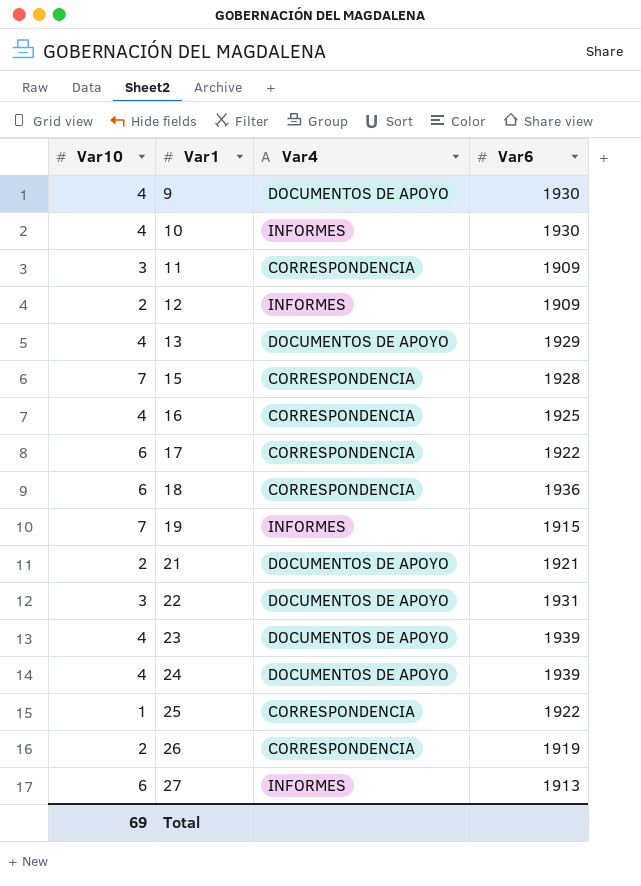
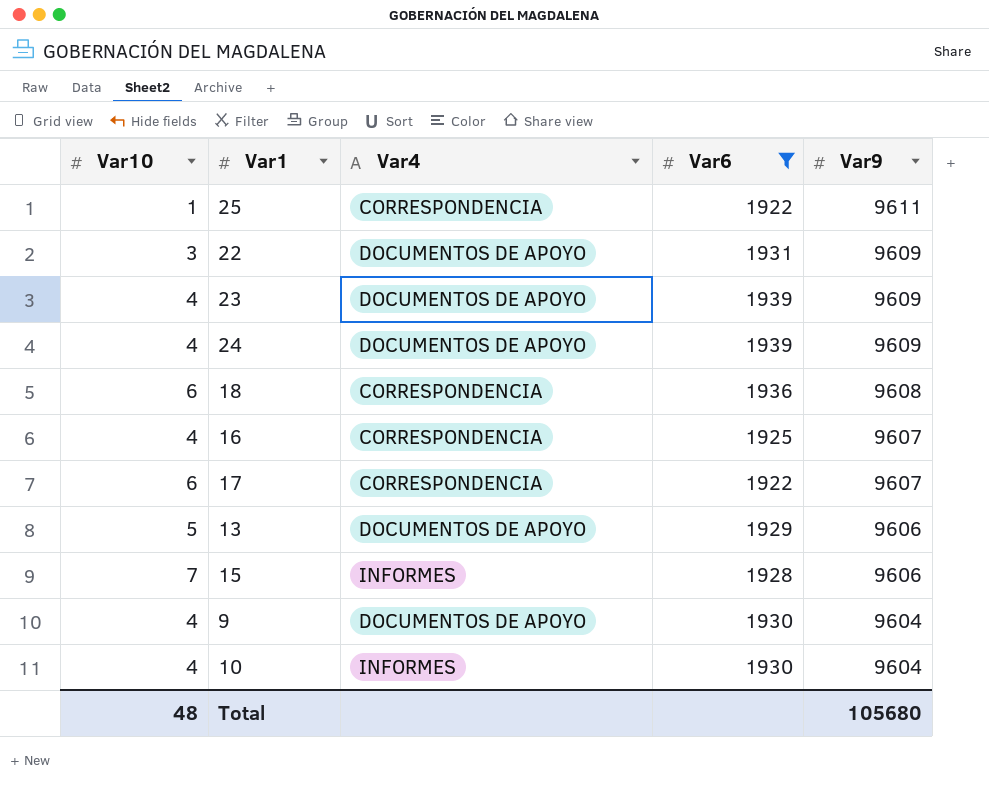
filter: none -> Var6 >= 1922
row order: Var1 ascending -> Var9 descending
column Var9 | position: none -> 5
13 | Var10: 4 -> 5
15 | Var4: CORRESPONDENCIA -> INFORMES
Total | Var10: 69 -> 48

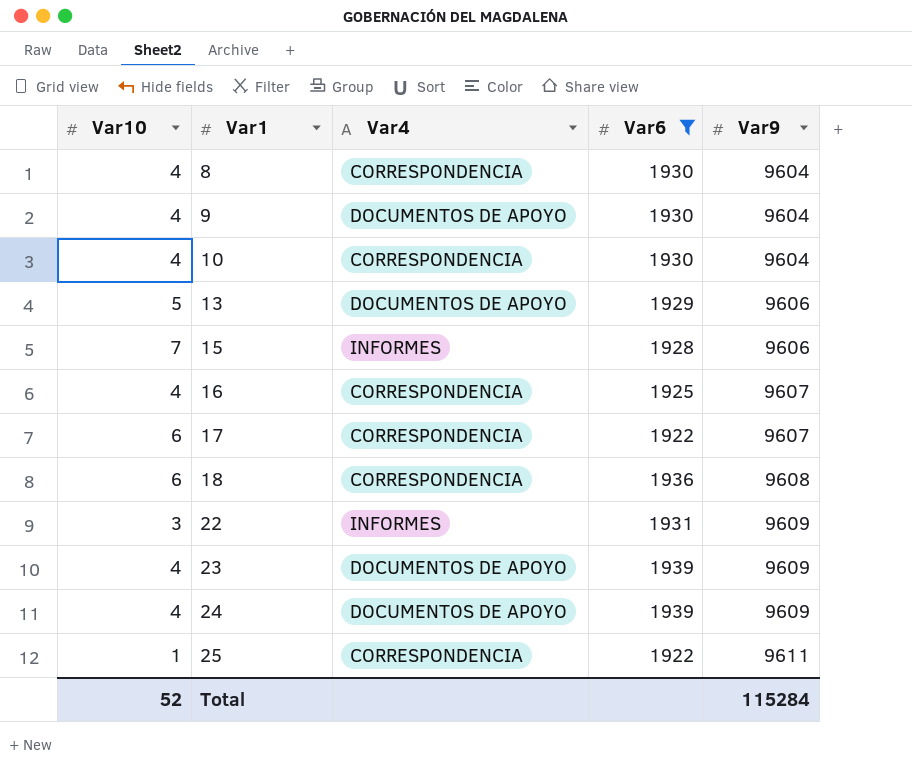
row order: Var9 descending -> Var1 ascending
row 8: none -> 4 | CORRESPONDENCIA | 1930 | 9604
10 | Var4: INFORMES -> CORRESPONDENCIA
22 | Var4: DOCUMENTOS DE APOYO -> INFORMES
Total | Var10: 48 -> 52
Total | Var9: 105680 -> 115284

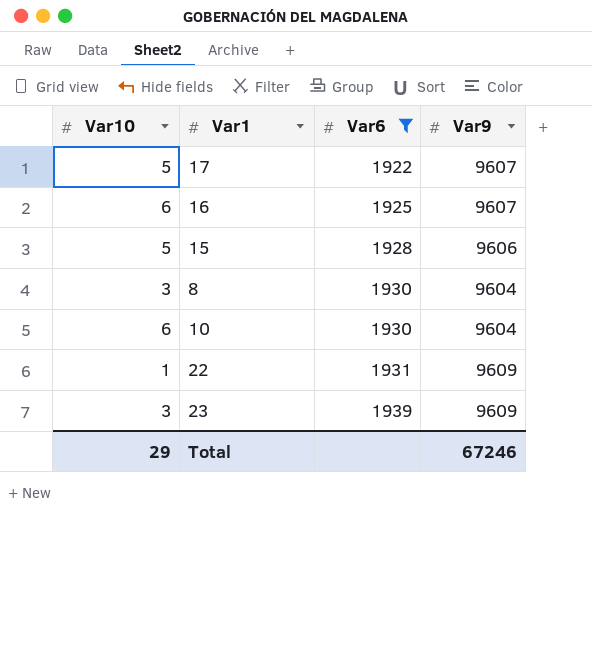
row order: Var1 ascending -> Var6 ascending
column Var4 | position: 3 -> none
row 9: 4 | DOCUMENTOS DE APOYO | 1930 | 9604 -> none
row 13: 5 | DOCUMENTOS DE APOYO | 1929 | 9606 -> none
row 18: 6 | CORRESPONDENCIA | 1936 | 9608 -> none
row 24: 4 | DOCUMENTOS DE APOYO | 1939 | 9609 -> none
row 25: 1 | CORRESPONDENCIA | 1922 | 9611 -> none
17 | Var10: 6 -> 5
16 | Var10: 4 -> 6
15 | Var10: 7 -> 5
8 | Var10: 4 -> 3
10 | Var10: 4 -> 6
22 | Var10: 3 -> 1
23 | Var10: 4 -> 3
Total | Var10: 52 -> 29
Total | Var9: 115284 -> 67246

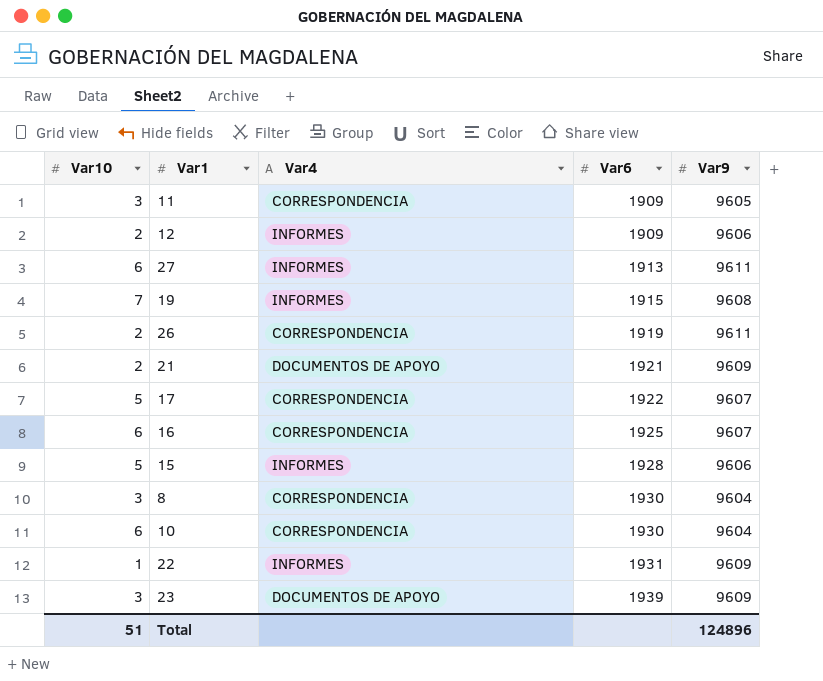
filter: Var6 >= 1922 -> none
column Var4 | position: none -> 3
Total | Var10: 29 -> 51
Total | Var9: 67246 -> 124896

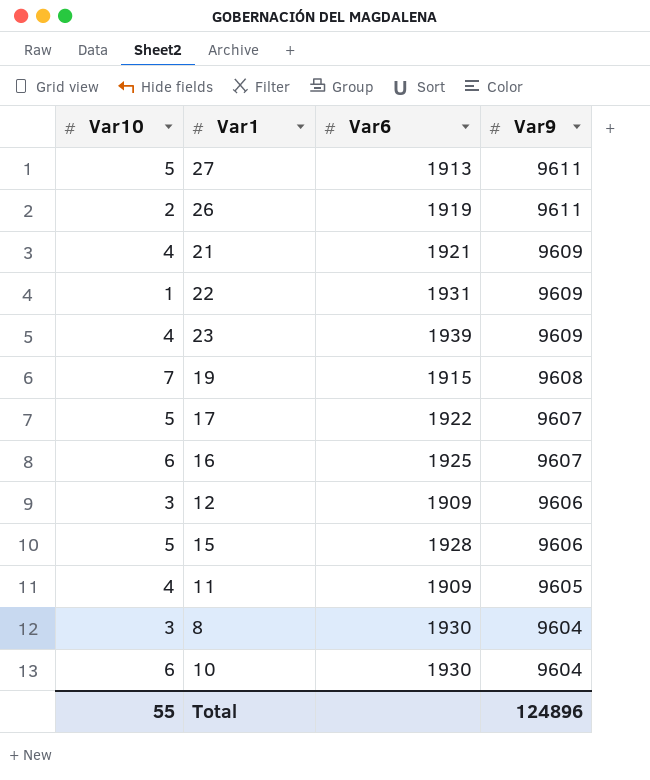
row order: Var6 ascending -> Var9 descending
column Var4 | position: 3 -> none
27 | Var10: 6 -> 5
21 | Var10: 2 -> 4
23 | Var10: 3 -> 4
12 | Var10: 2 -> 3
11 | Var10: 3 -> 4
Total | Var10: 51 -> 55

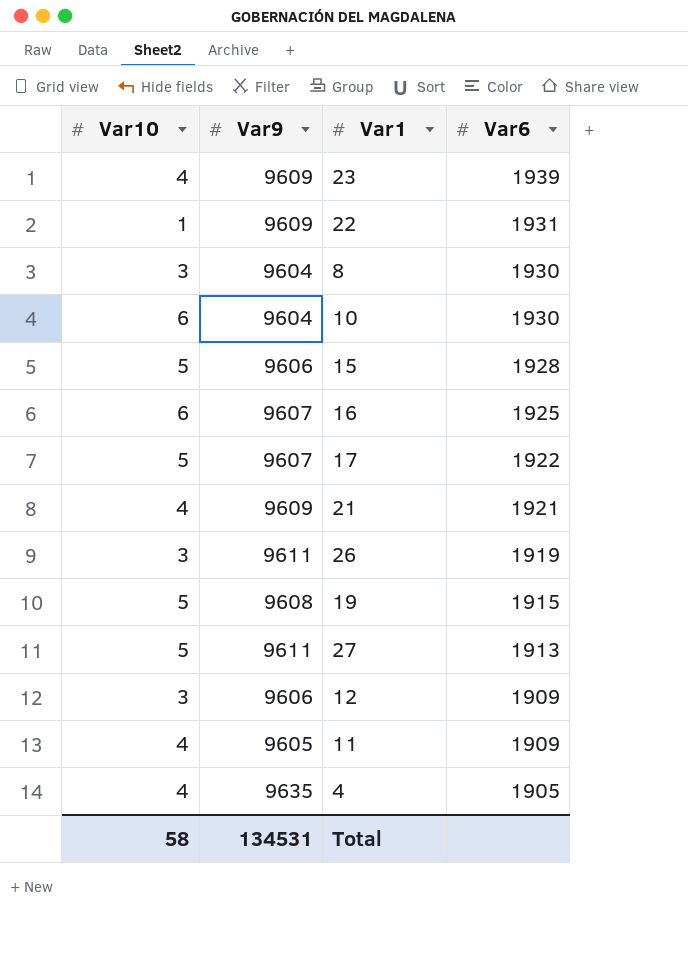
row order: Var9 descending -> Var6 descending
column Var9 | position: 4 -> 2
26 | Var10: 2 -> 3
19 | Var10: 7 -> 5
row 4: none -> 4 | 9635 | 1905
Total | Var10: 55 -> 58
Total | Var9: 124896 -> 134531

